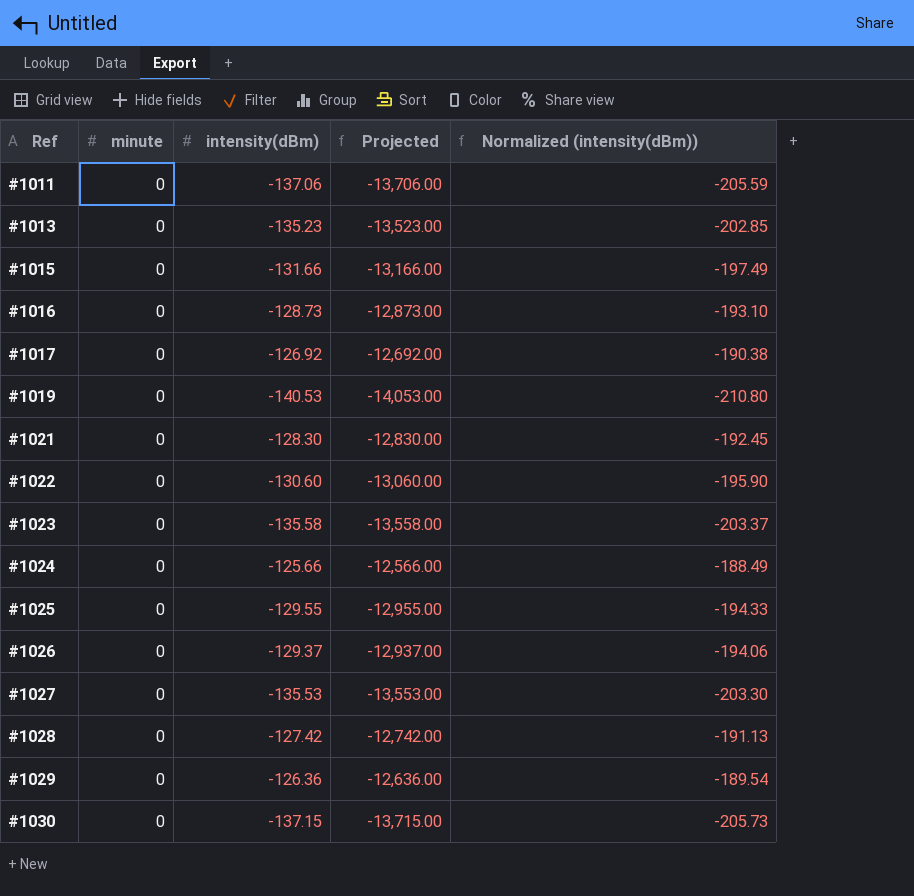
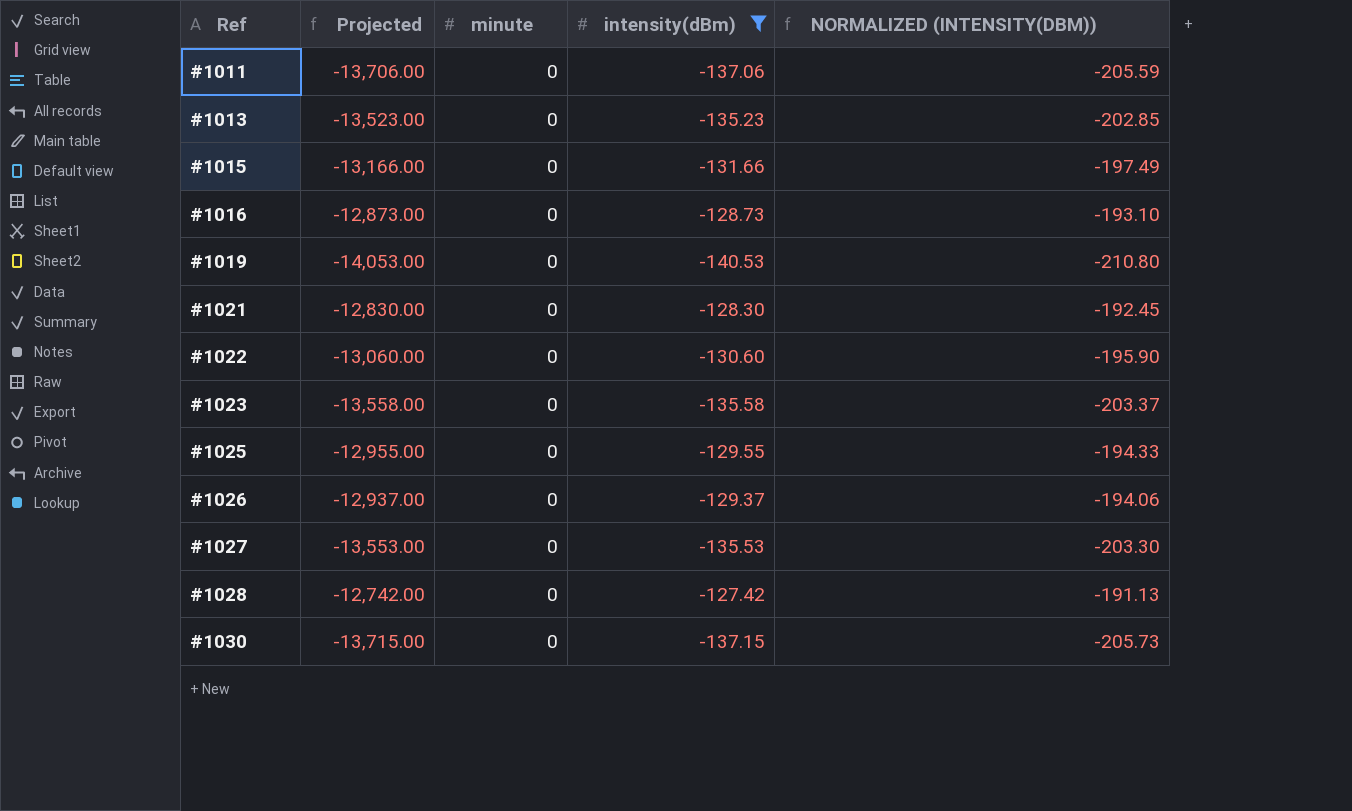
filter: none -> intensity(dBm) <= -127.42
column Projected | position: 4 -> 2
column name: Normalized (intensity(dBm)) -> NORMALIZED (INTENSITY(DBM))

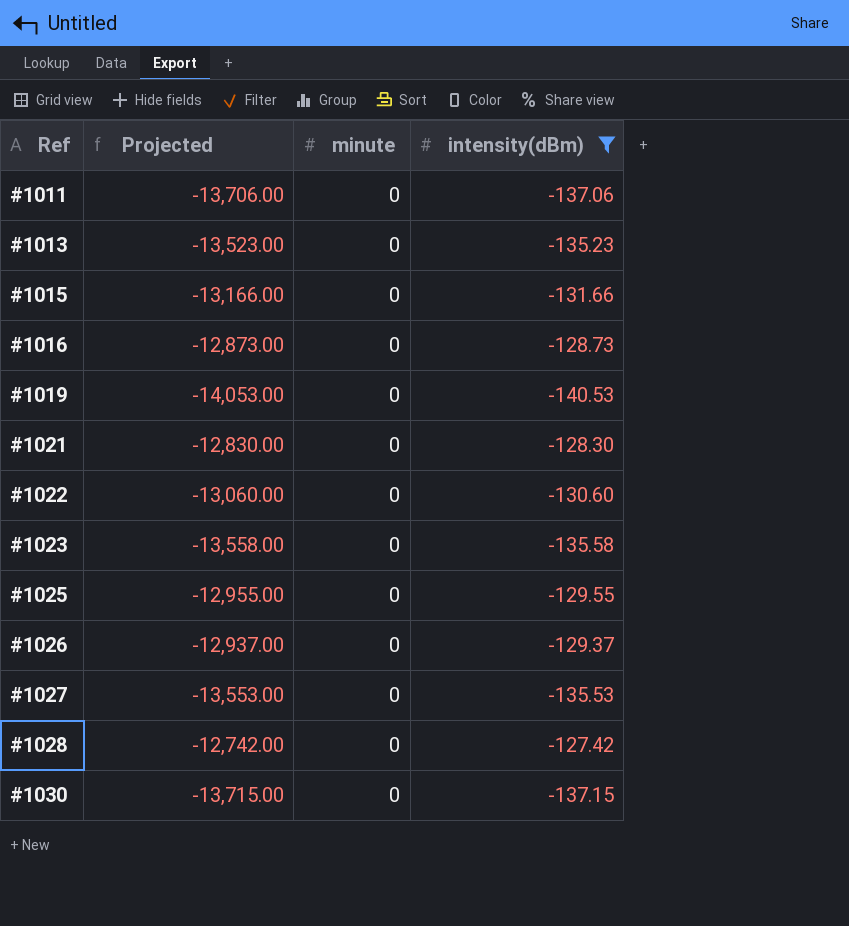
column NORMALIZED (INTENSITY(DBM)) | formula: [intensity(dBm)] * 1.5 -> none

